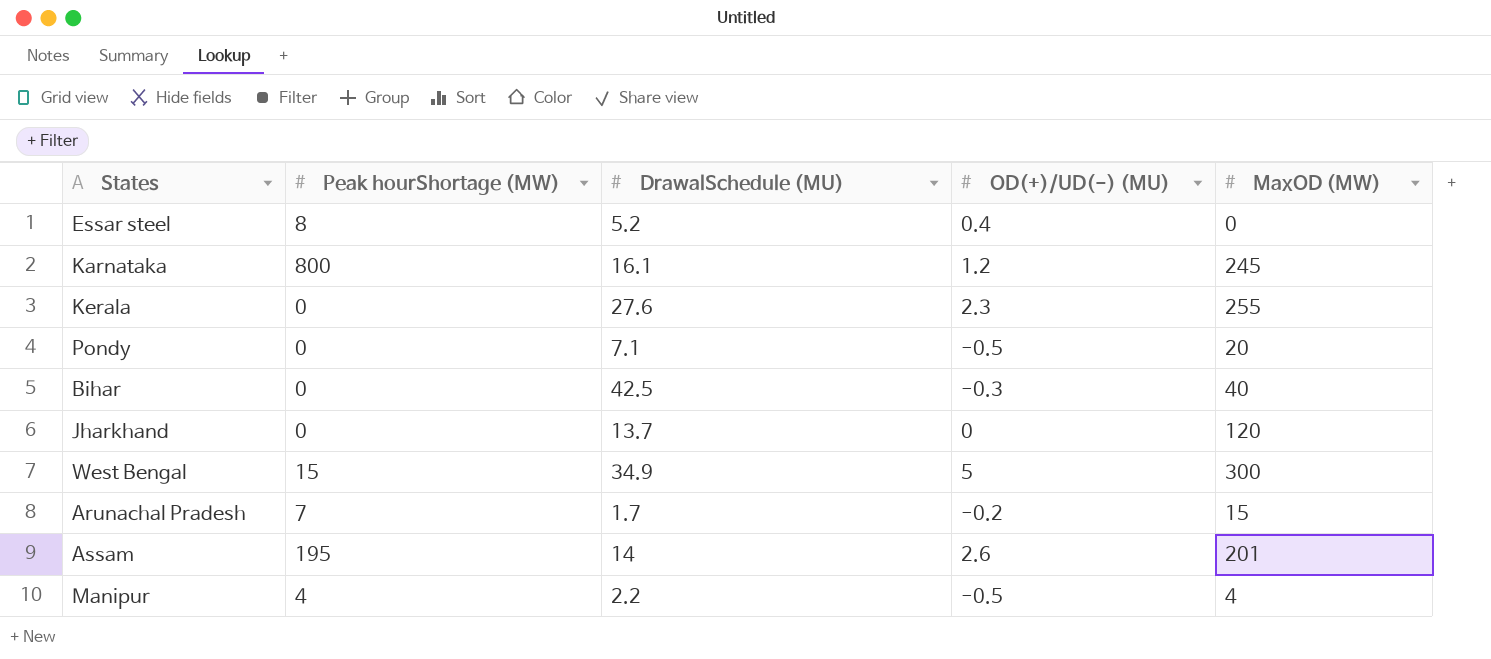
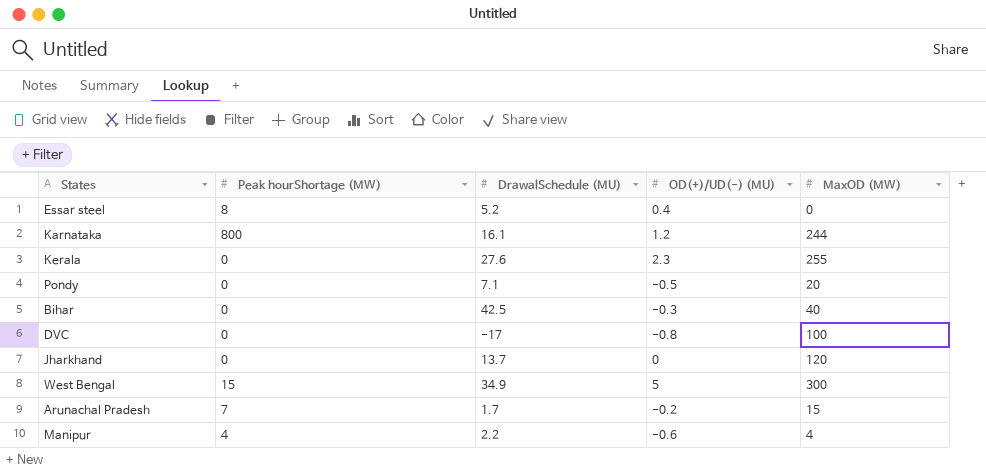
row Assam: 195 | 14 | 2.6 | 201 -> none
Karnataka | MaxOD (MW): 245 -> 244
row DVC: none -> 0 | -17 | -0.8 | 100
Manipur | OD(+)/UD(-) (MU): -0.5 -> -0.6

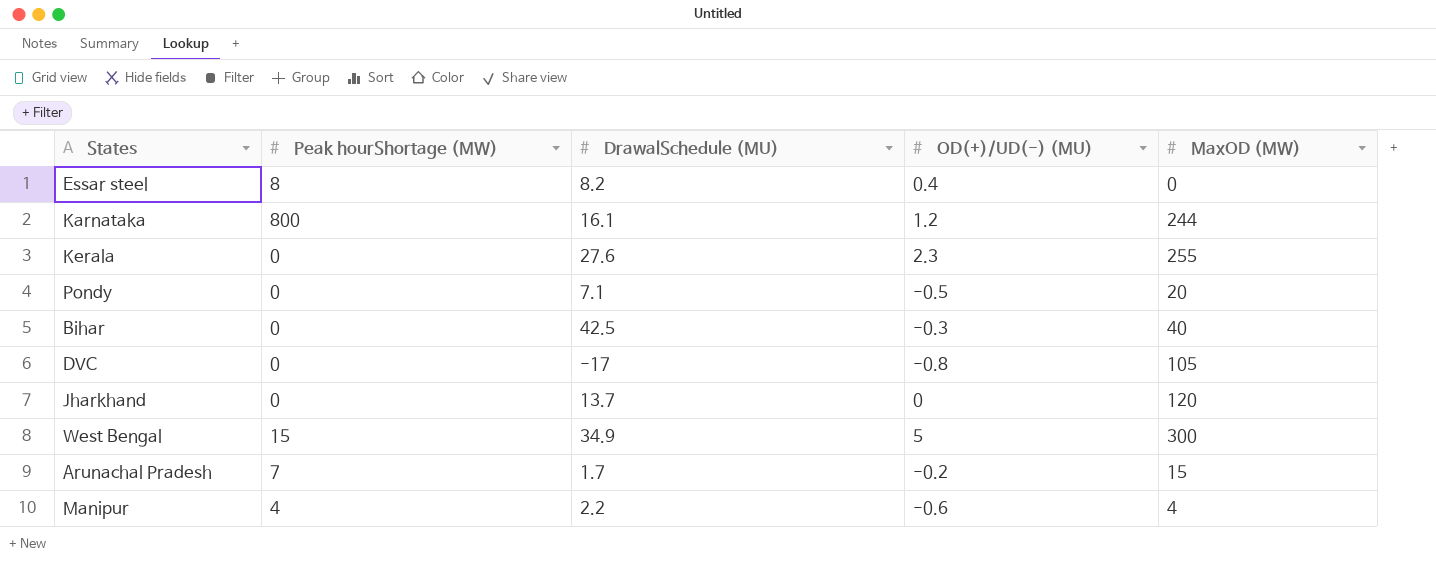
Essar steel | DrawalSchedule (MU): 5.2 -> 8.2
DVC | MaxOD (MW): 100 -> 105

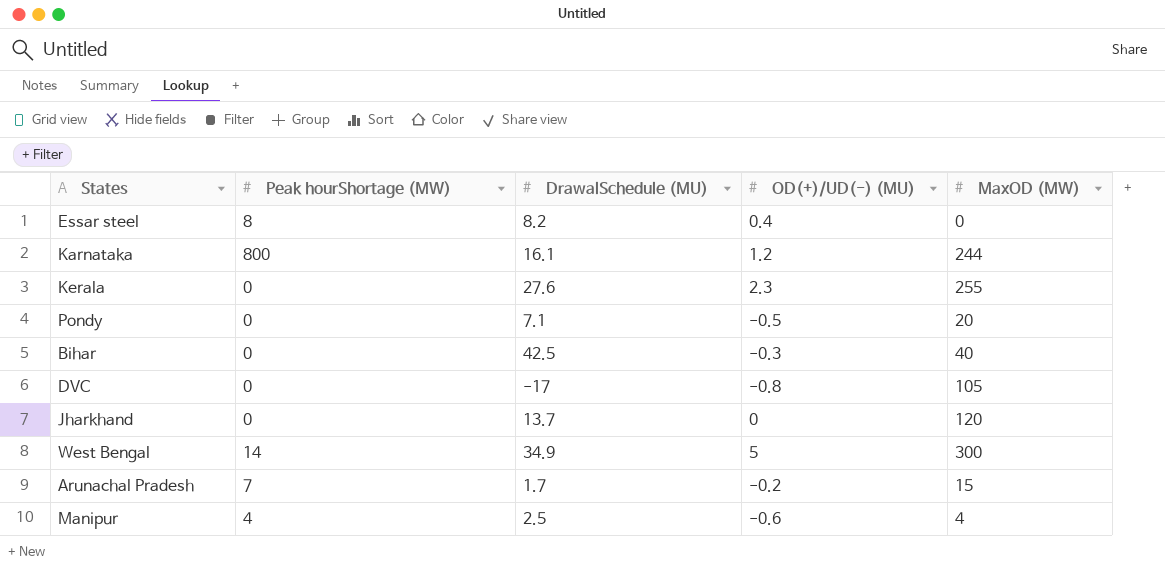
West Bengal | Peak hourShortage (MW): 15 -> 14
Manipur | DrawalSchedule (MU): 2.2 -> 2.5

